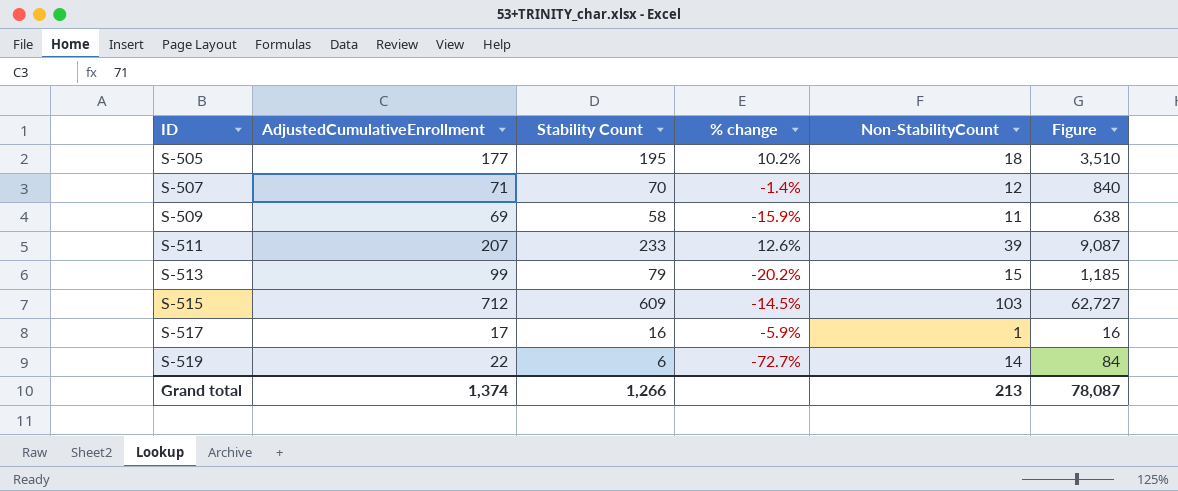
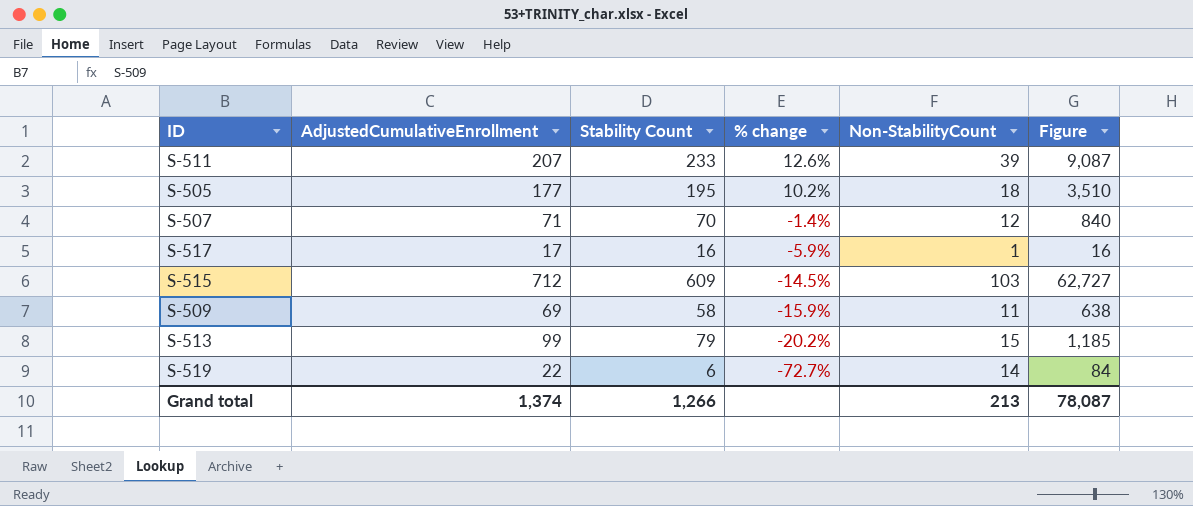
row order: ID ascending -> % change descending

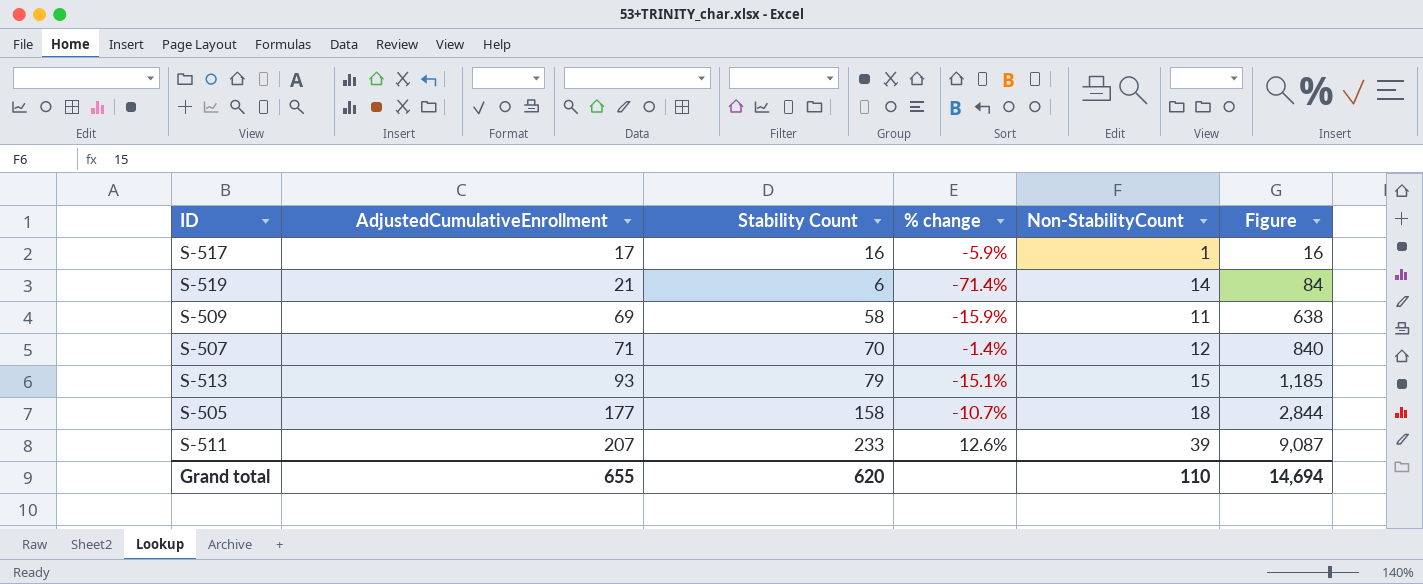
row order: % change descending -> AdjustedCumulativeEnrollment ascending
row S-515: 712 | 609 | -14.5% | 103 | 62,727 -> none
S-519 | AdjustedCumulativeEnrollment: 22 -> 21
S-519 | % change: -72.7% -> -71.4%
S-513 | AdjustedCumulativeEnrollment: 99 -> 93
S-513 | % change: -20.2% -> -15.1%
S-505 | Stability Count: 195 -> 158
S-505 | % change: 10.2% -> -10.7%
S-505 | Figure: 3,510 -> 2,844
Grand total | AdjustedCumulativeEnrollment: 1,374 -> 655
Grand total | Stability Count: 1,266 -> 620
Grand total | Non-StabilityCount: 213 -> 110
Grand total | Figure: 78,087 -> 14,694

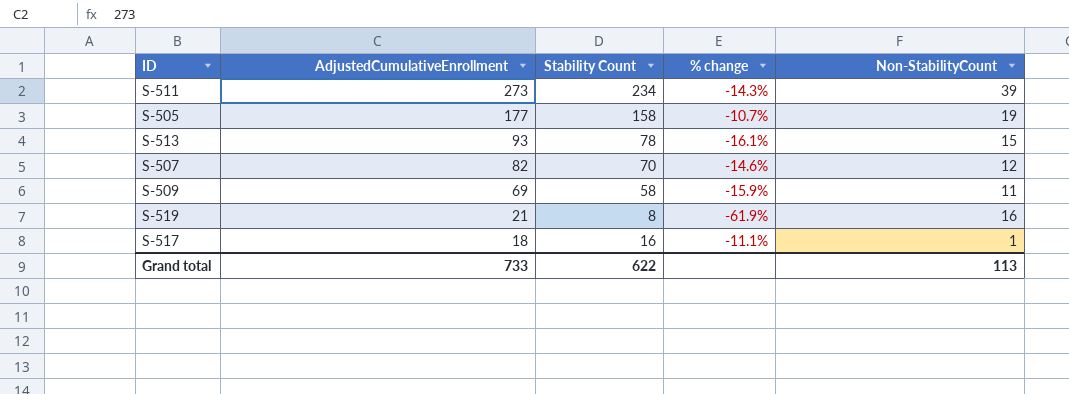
row order: AdjustedCumulativeEnrollment ascending -> AdjustedCumulativeEnrollment descending
column Figure | formula: [Stability Count] * [Non-StabilityCount] -> none
S-511 | AdjustedCumulativeEnrollment: 207 -> 273
S-511 | Stability Count: 233 -> 234
S-511 | % change: 12.6% -> -14.3%
S-505 | Non-StabilityCount: 18 -> 19
S-513 | Stability Count: 79 -> 78
S-513 | % change: -15.1% -> -16.1%
S-507 | AdjustedCumulativeEnrollment: 71 -> 82
S-507 | % change: -1.4% -> -14.6%
S-519 | Stability Count: 6 -> 8
S-519 | % change: -71.4% -> -61.9%
S-519 | Non-StabilityCount: 14 -> 16
S-517 | AdjustedCumulativeEnrollment: 17 -> 18
S-517 | % change: -5.9% -> -11.1%
Grand total | AdjustedCumulativeEnrollment: 655 -> 733
Grand total | Stability Count: 620 -> 622
Grand total | Non-StabilityCount: 110 -> 113

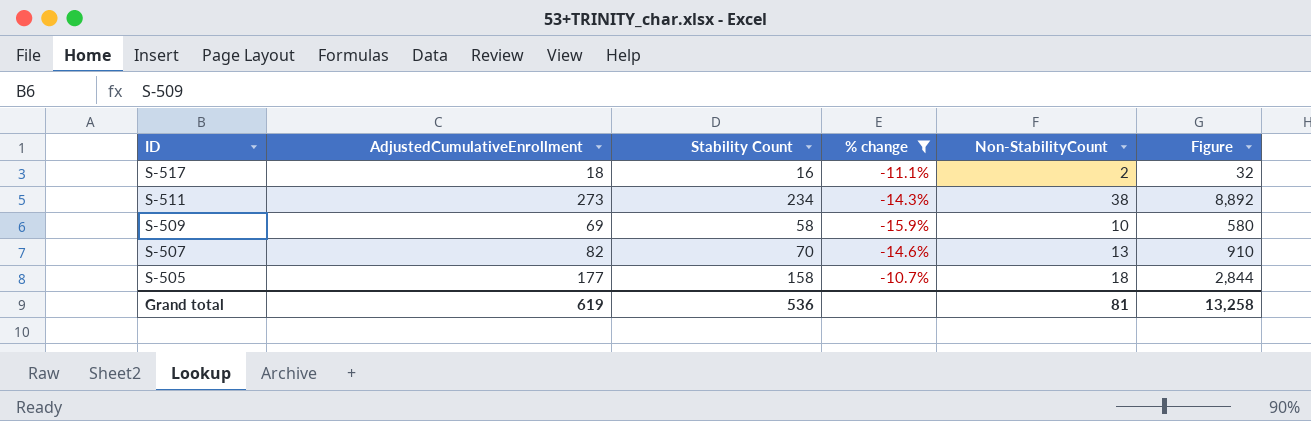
filter: none -> % change >= -15.9%
row order: AdjustedCumulativeEnrollment descending -> ID descending
column Figure | formula: none -> [Stability Count] * [Non-StabilityCount]
S-517 | Non-StabilityCount: 1 -> 2
S-511 | Non-StabilityCount: 39 -> 38
S-509 | Non-StabilityCount: 11 -> 10
S-507 | Non-StabilityCount: 12 -> 13
S-505 | Non-StabilityCount: 19 -> 18
Grand total | AdjustedCumulativeEnrollment: 733 -> 619
Grand total | Stability Count: 622 -> 536
Grand total | Non-StabilityCount: 113 -> 81

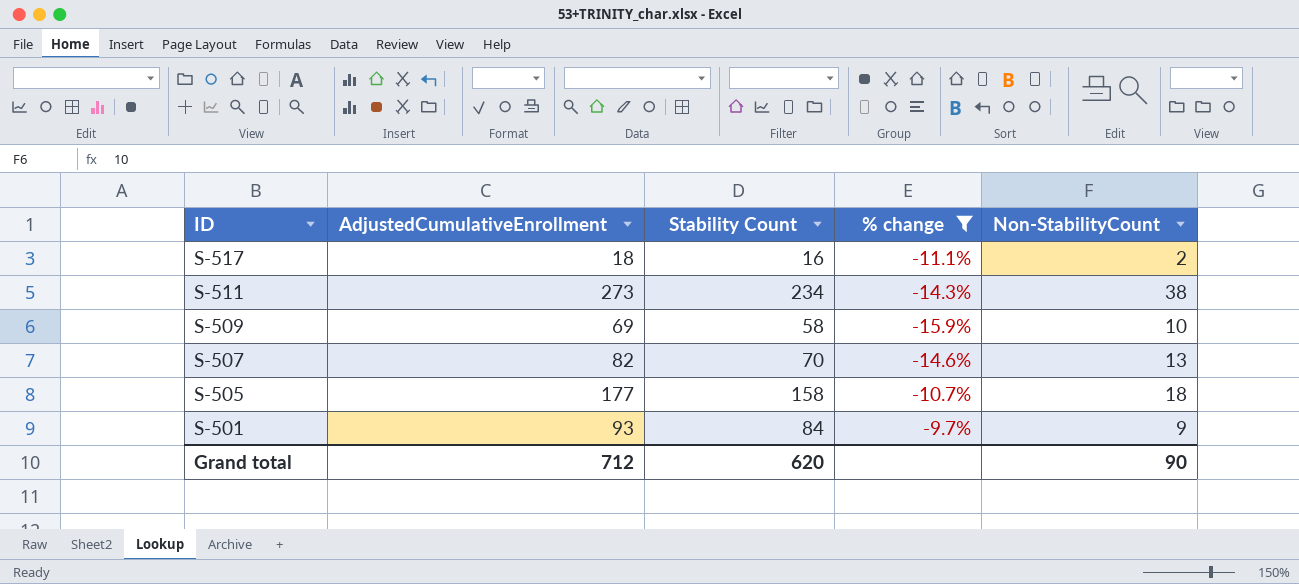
column Figure | formula: [Stability Count] * [Non-StabilityCount] -> none
row S-501: none -> 93 | 84 | -9.7% | 9
Grand total | AdjustedCumulativeEnrollment: 619 -> 712
Grand total | Stability Count: 536 -> 620
Grand total | Non-StabilityCount: 81 -> 90

